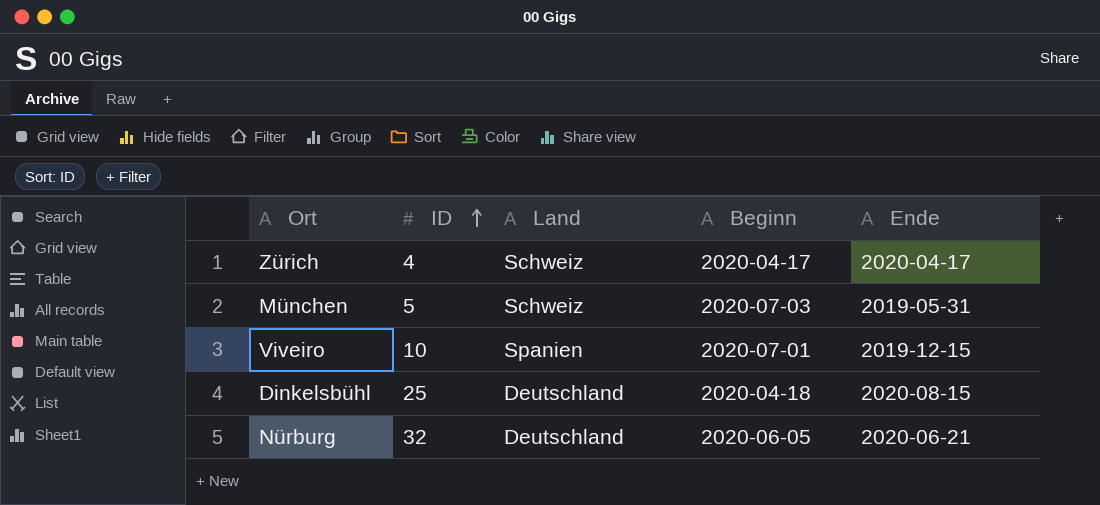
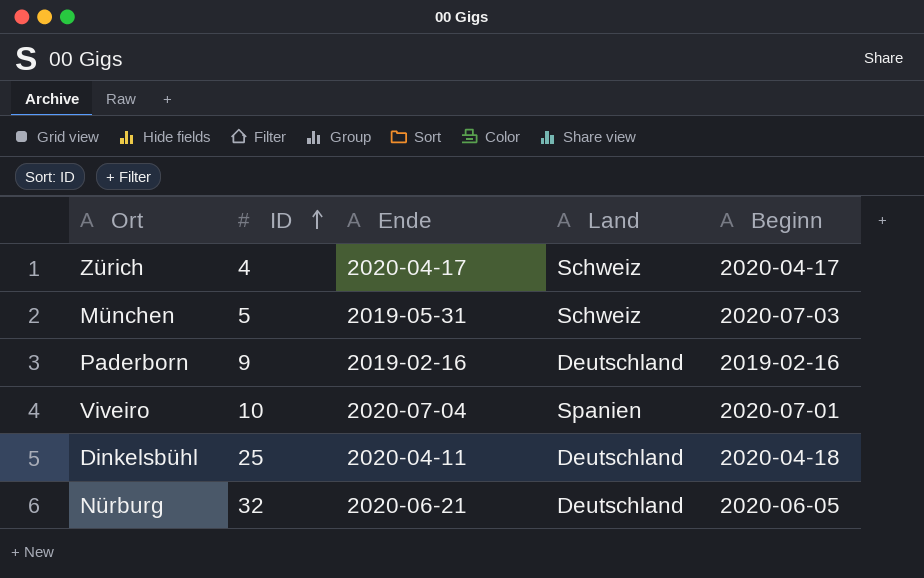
column Ende | position: 5 -> 3
row Paderborn: none -> 9 | 2019-02-16 | Deutschland | 2019-02-16
Viveiro | Ende: 2019-12-15 -> 2020-07-04
Dinkelsbühl | Ende: 2020-08-15 -> 2020-04-11

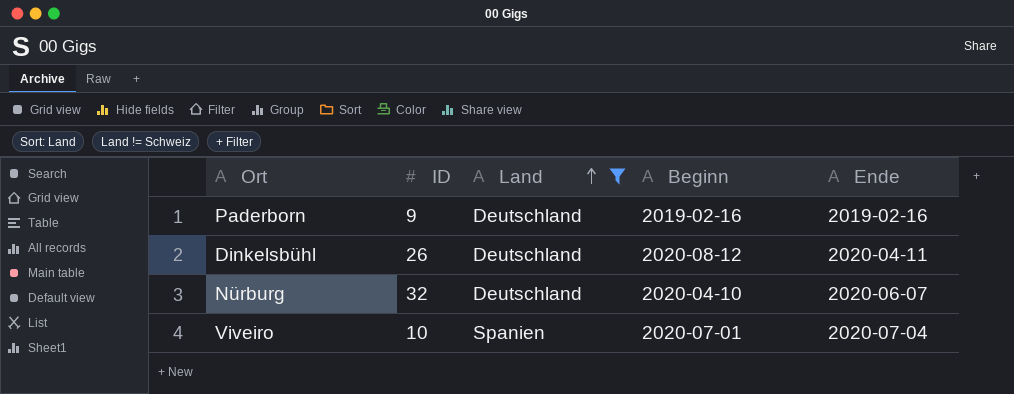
filter: none -> Land != Schweiz
row order: ID ascending -> Land ascending
column Ende | position: 3 -> 5
Dinkelsbühl | ID: 25 -> 26
Dinkelsbühl | Beginn: 2020-04-18 -> 2020-08-12
Nürburg | Beginn: 2020-06-05 -> 2020-04-10
Nürburg | Ende: 2020-06-21 -> 2020-06-07

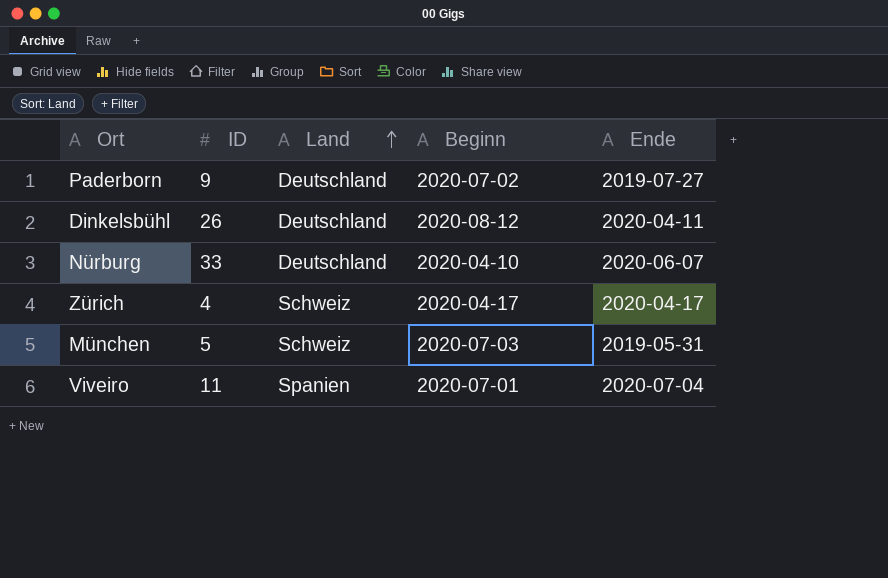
filter: Land != Schweiz -> none
Paderborn | Beginn: 2019-02-16 -> 2020-07-02
Paderborn | Ende: 2019-02-16 -> 2019-07-27
Nürburg | ID: 32 -> 33
Viveiro | ID: 10 -> 11

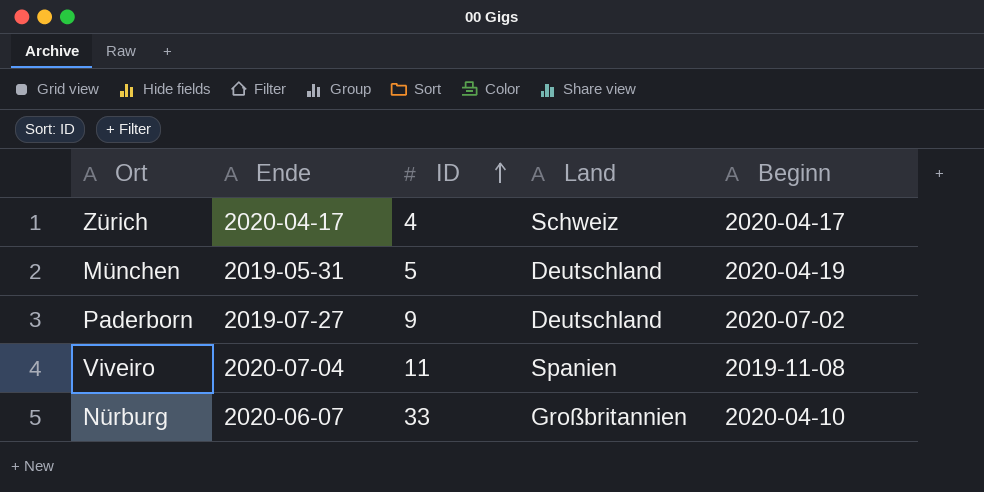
row order: Land ascending -> ID ascending
column Ende | position: 5 -> 2
row Dinkelsbühl: 26 | Deutschland | 2020-08-12 | 2020-04-11 -> none
München | Land: Schweiz -> Deutschland
München | Beginn: 2020-07-03 -> 2020-04-19
Viveiro | Beginn: 2020-07-01 -> 2019-11-08
Nürburg | Land: Deutschland -> Großbritannien

